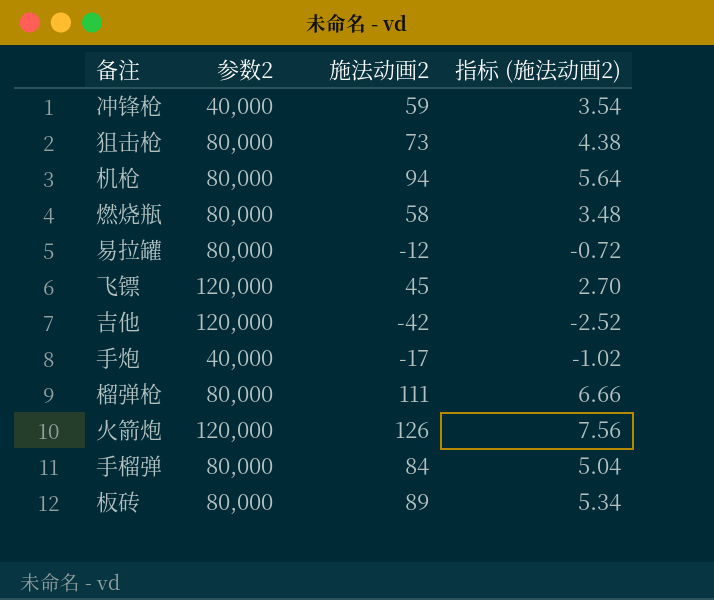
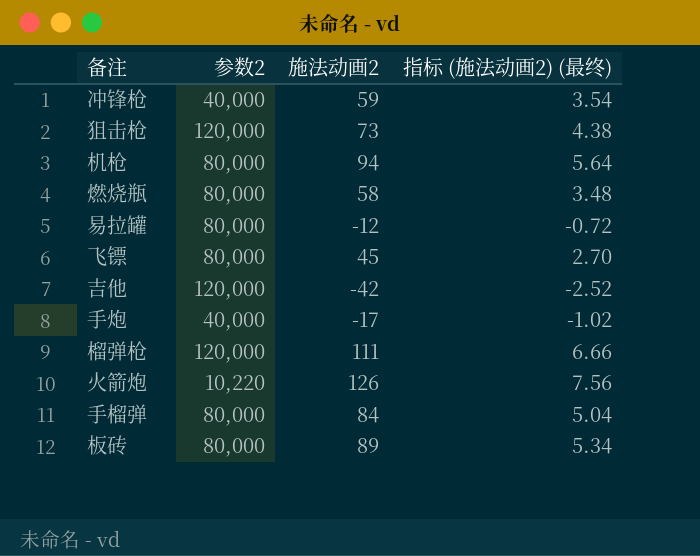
column name: 指标 (施法动画2) -> 指标 (施法动画2) (最终)
狙击枪 | 参数2: 80,000 -> 120,000
飞镖 | 参数2: 120,000 -> 80,000
榴弹枪 | 参数2: 80,000 -> 120,000
火箭炮 | 参数2: 120,000 -> 10,220

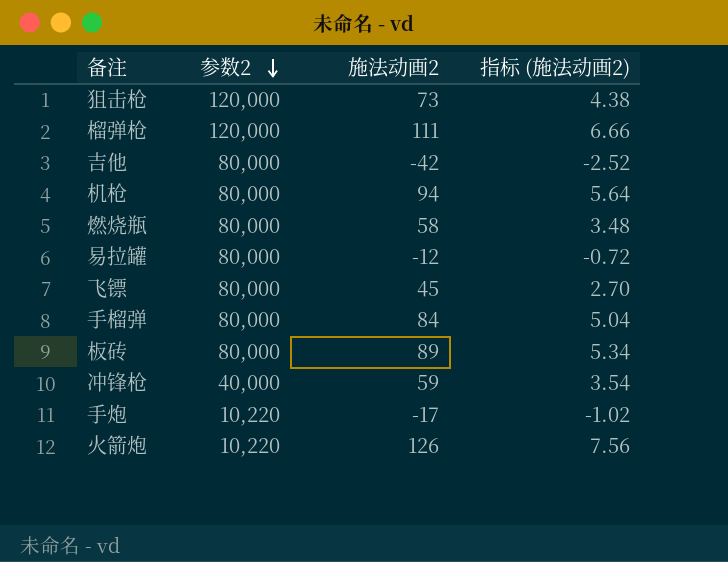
row order: none -> 参数2 descending
column name: 指标 (施法动画2) (最终) -> 指标 (施法动画2)
吉他 | 参数2: 120,000 -> 80,000
手炮 | 参数2: 40,000 -> 10,220

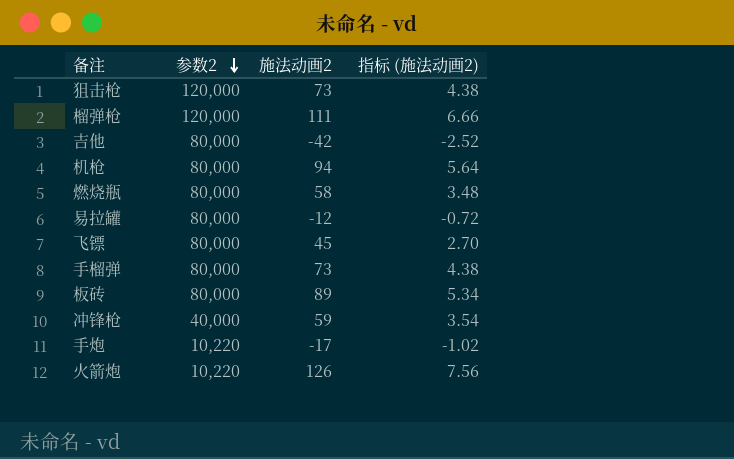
手榴弹 | 施法动画2: 84 -> 73
手榴弹 | 指标 (施法动画2): 5.04 -> 4.38

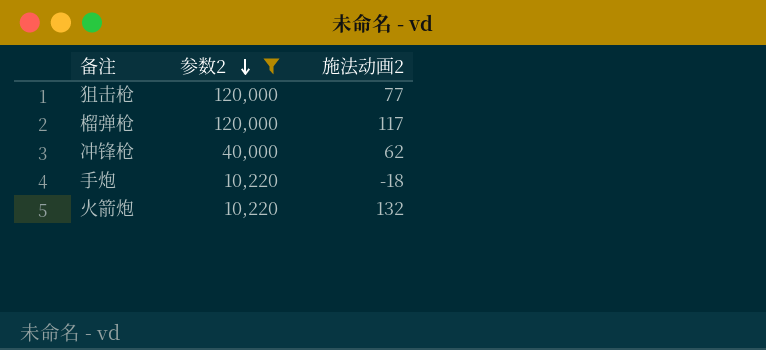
filter: none -> 参数2 != 80,000
column 指标 (施法动画2) | formula: [施法动画2] * 0.06 -> none
狙击枪 | 施法动画2: 73 -> 77
榴弹枪 | 施法动画2: 111 -> 117
冲锋枪 | 施法动画2: 59 -> 62
手炮 | 施法动画2: -17 -> -18
火箭炮 | 施法动画2: 126 -> 132

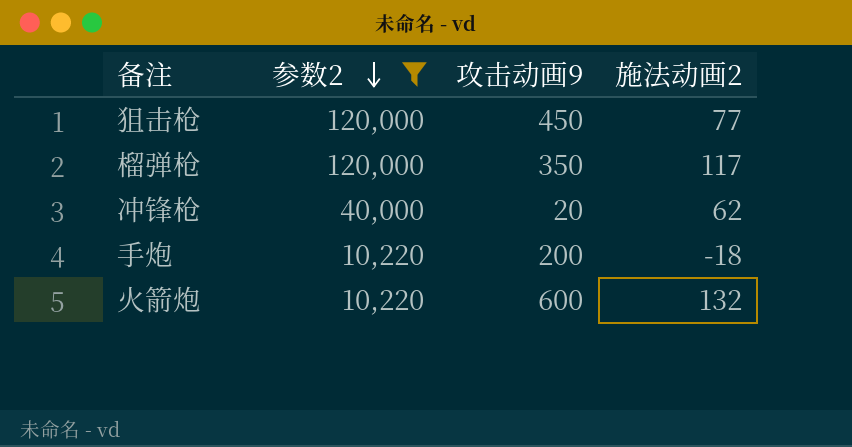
column 攻击动画9 | position: none -> 3

